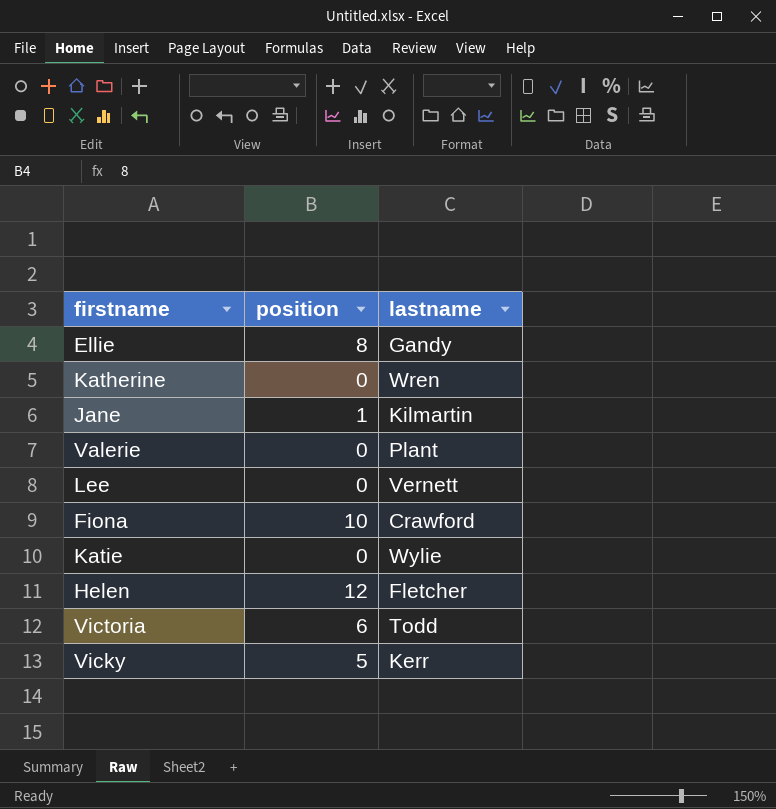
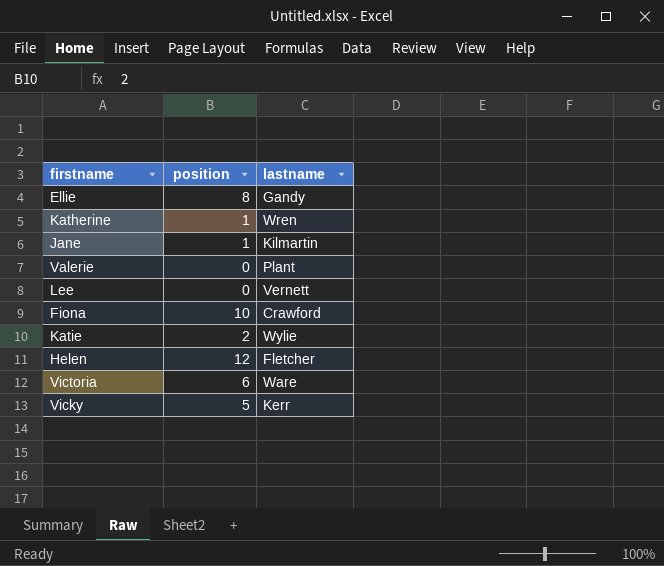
Katherine | position: 0 -> 1
Katie | position: 0 -> 2
Victoria | lastname: Todd -> Ware

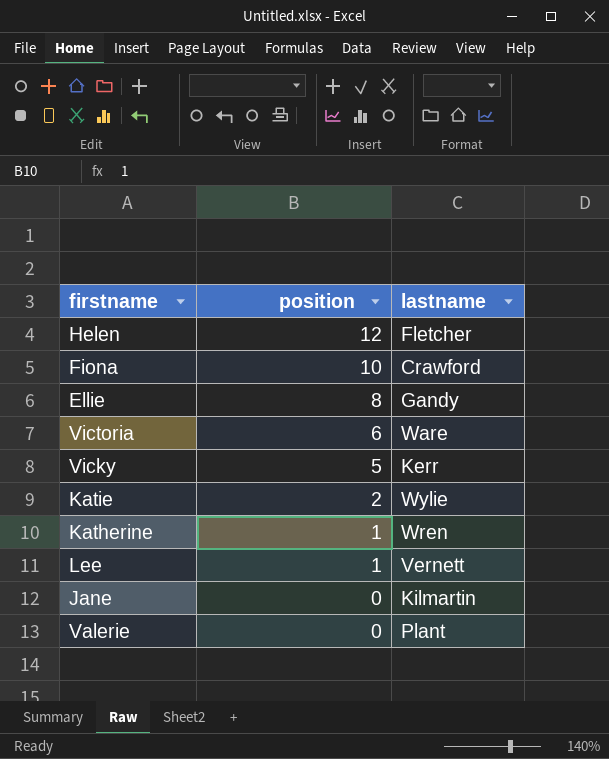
row order: none -> position descending
Lee | position: 0 -> 1
Jane | position: 1 -> 0

